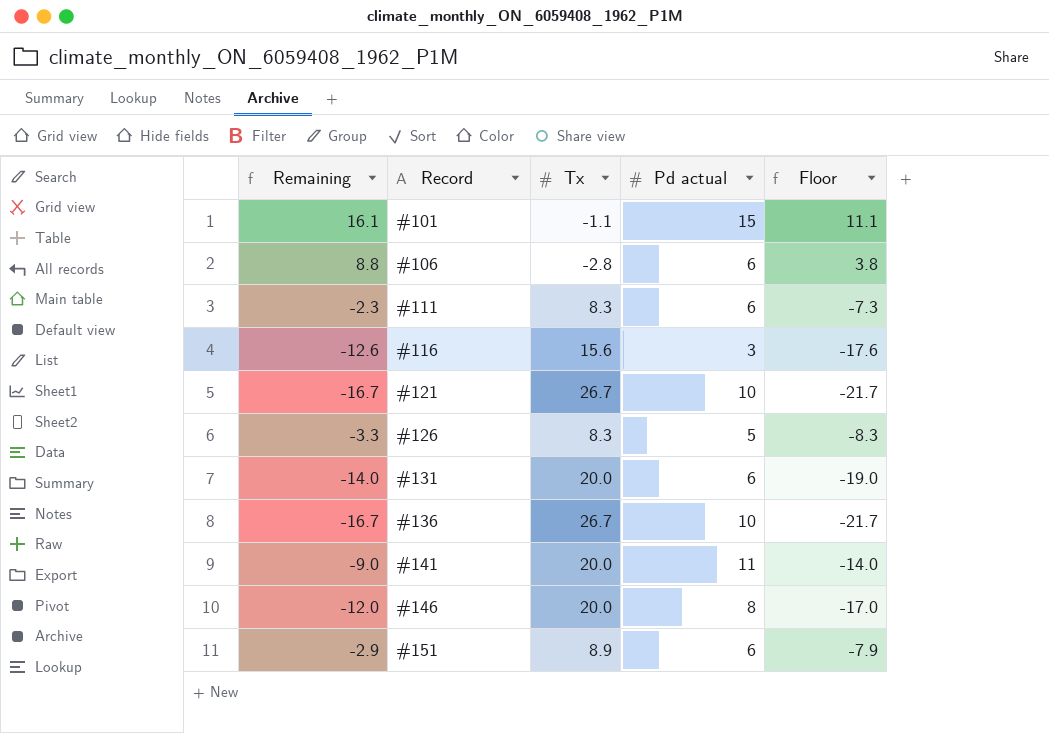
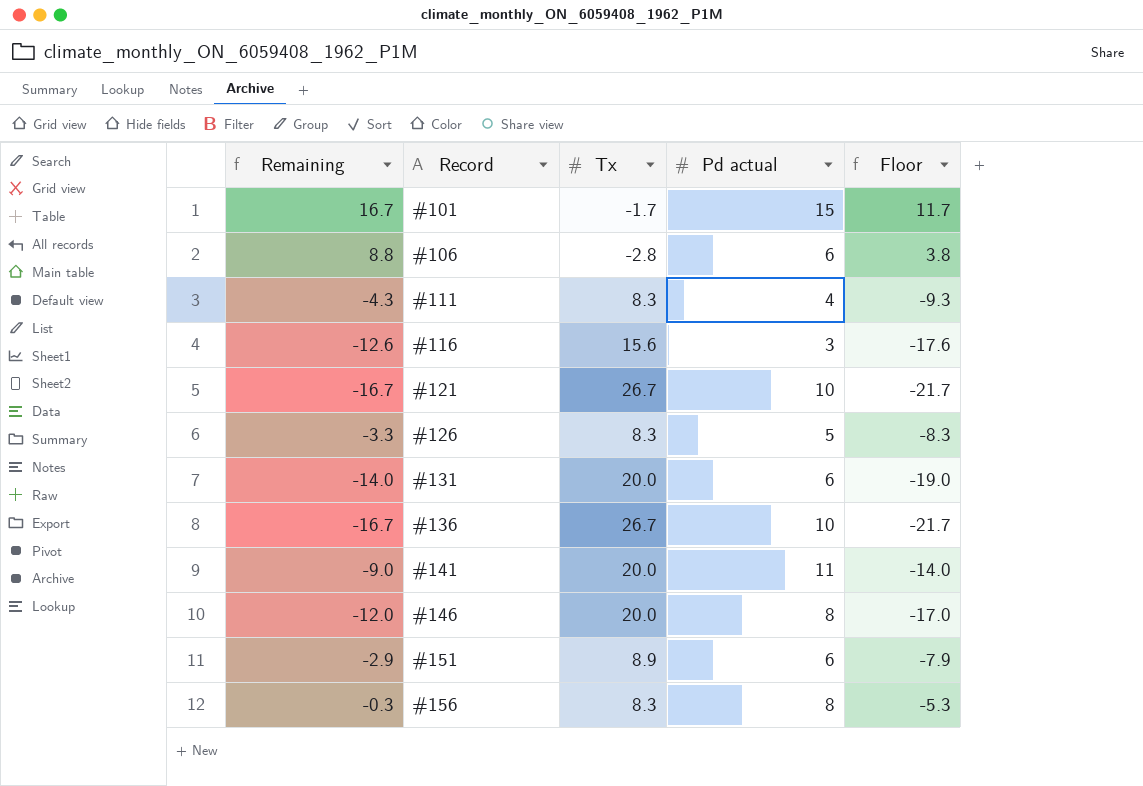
#101 | Remaining: 16.1 -> 16.7
#101 | Tx: -1.1 -> -1.7
#101 | Floor: 11.1 -> 11.7
#111 | Remaining: -2.3 -> -4.3
#111 | Pd actual: 6 -> 4
#111 | Floor: -7.3 -> -9.3
row #156: none -> -0.3 | 8.3 | 8 | -5.3

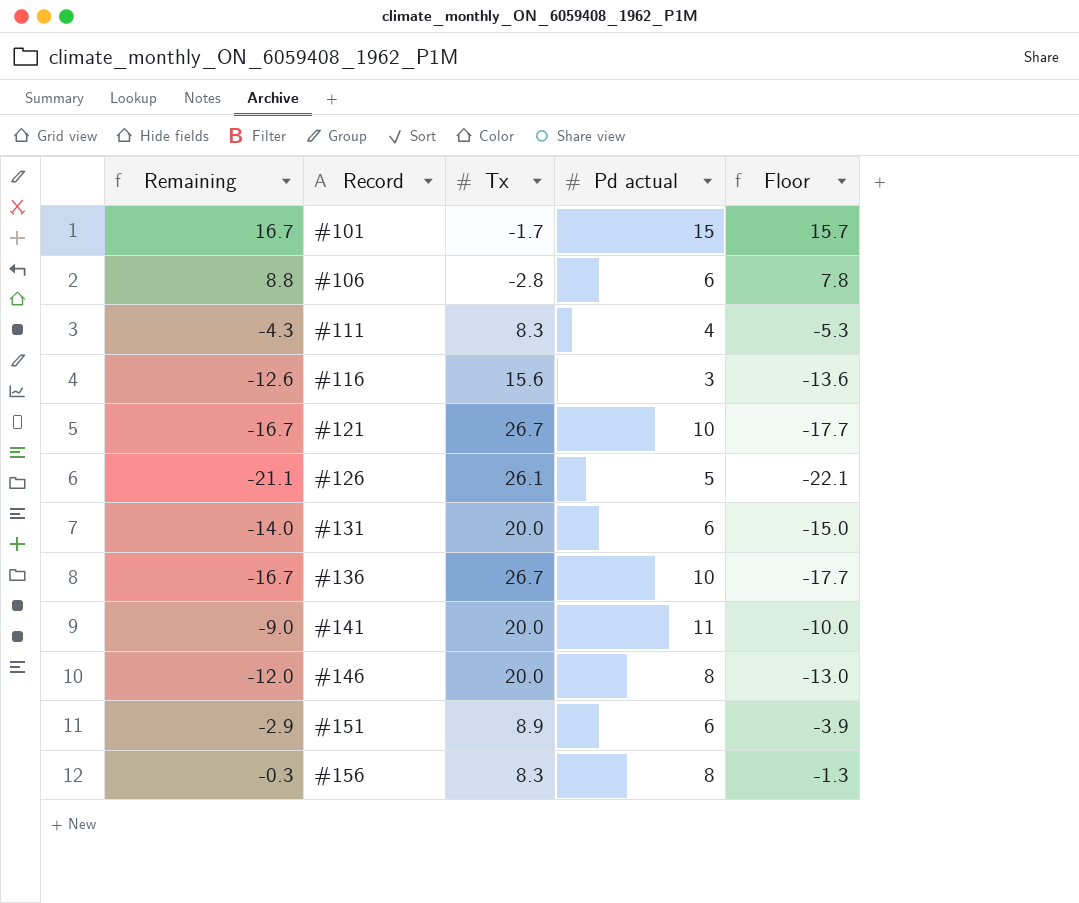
column Floor | formula: [Remaining] - 5 -> [Remaining] - 1
#126 | Remaining: -3.3 -> -21.1
#126 | Tx: 8.3 -> 26.1

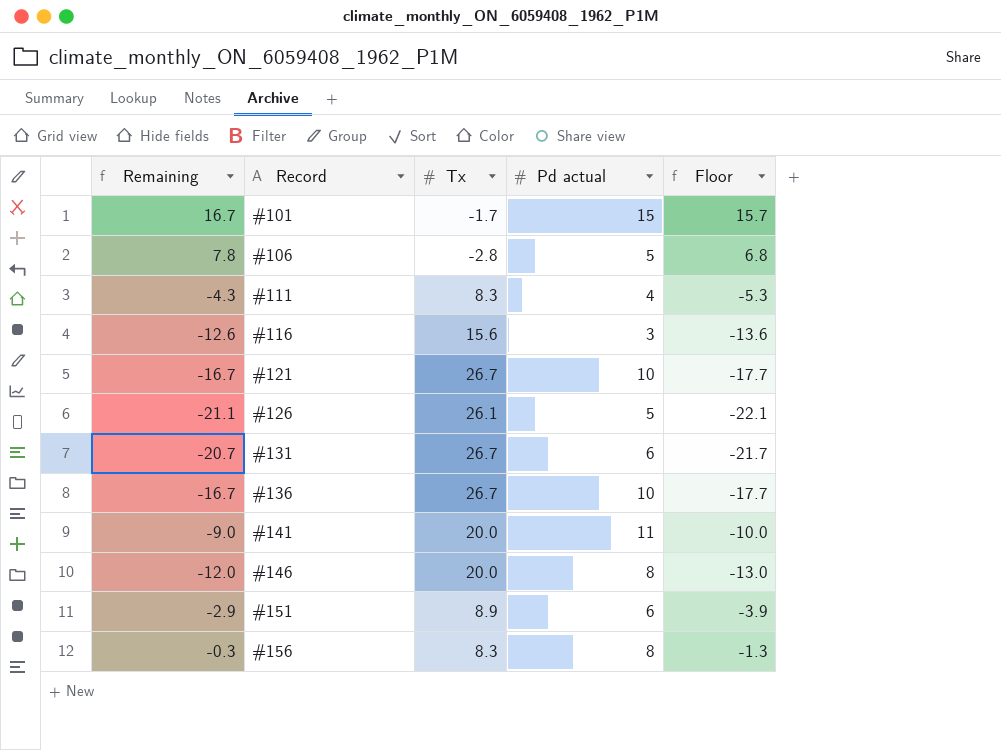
#106 | Remaining: 8.8 -> 7.8
#106 | Pd actual: 6 -> 5
#106 | Floor: 7.8 -> 6.8
#131 | Remaining: -14.0 -> -20.7
#131 | Tx: 20.0 -> 26.7
#131 | Floor: -15.0 -> -21.7

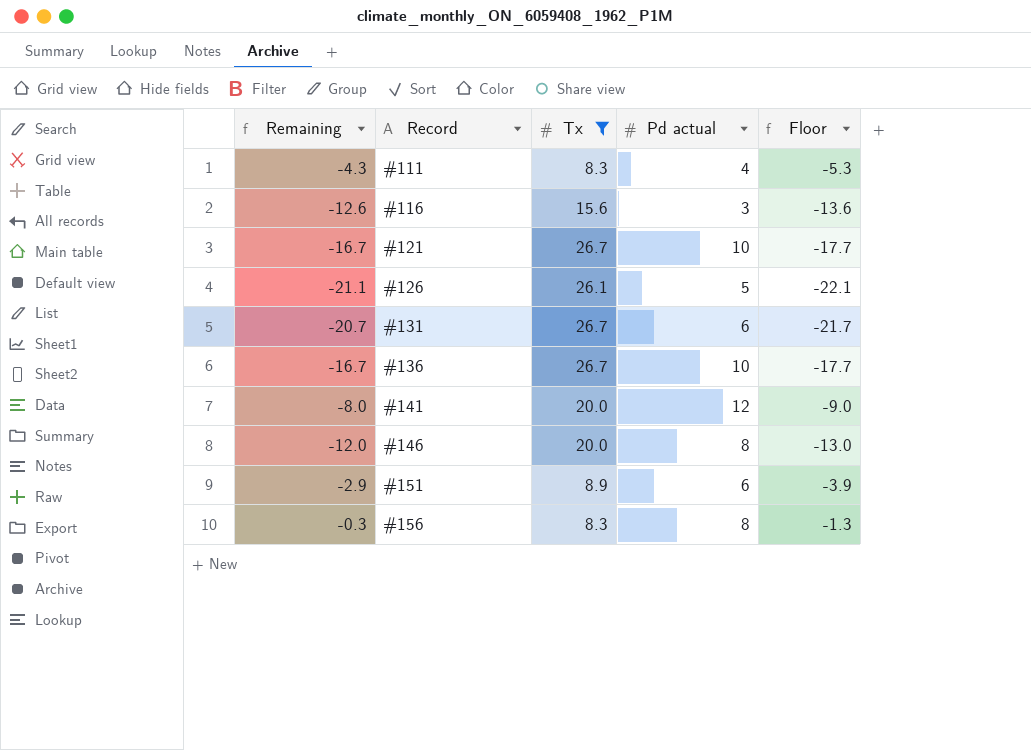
filter: none -> Tx >= 8.3
#141 | Remaining: -9.0 -> -8.0
#141 | Pd actual: 11 -> 12
#141 | Floor: -10.0 -> -9.0

